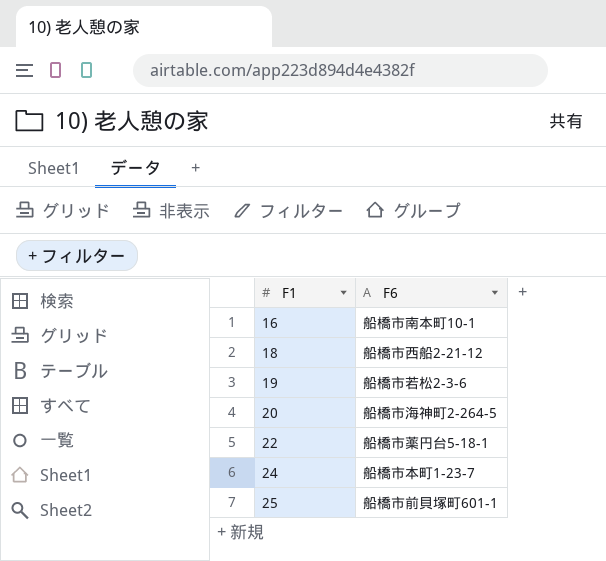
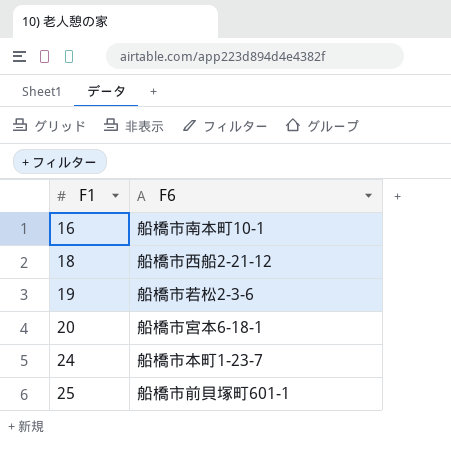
row 22: 船橋市薬円台5-18-1 -> none
20 | F6: 船橋市海神町2-264-5 -> 船橋市宮本6-18-1

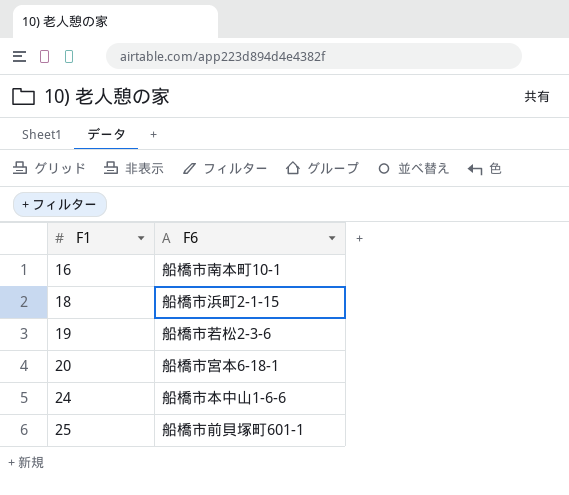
18 | F6: 船橋市西船2-21-12 -> 船橋市浜町2-1-15
24 | F6: 船橋市本町1-23-7 -> 船橋市本中山1-6-6

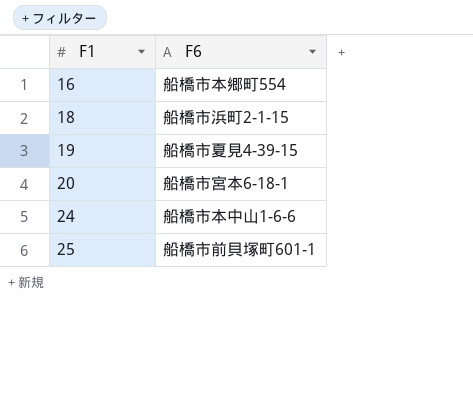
16 | F6: 船橋市南本町10-1 -> 船橋市本郷町554
19 | F6: 船橋市若松2-3-6 -> 船橋市夏見4-39-15

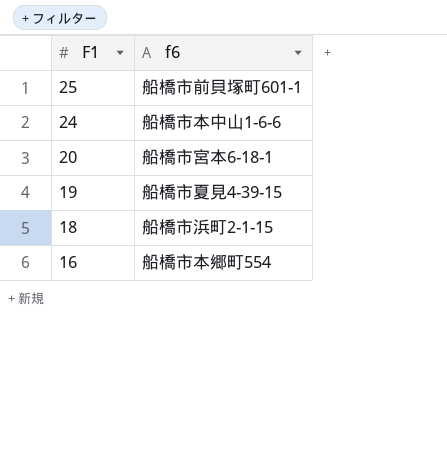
row order: F1 ascending -> F1 descending
column name: F6 -> f6

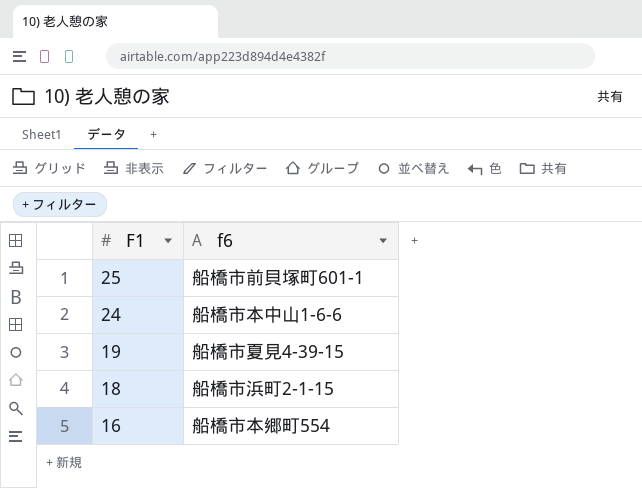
row 20: 船橋市宮本6-18-1 -> none

